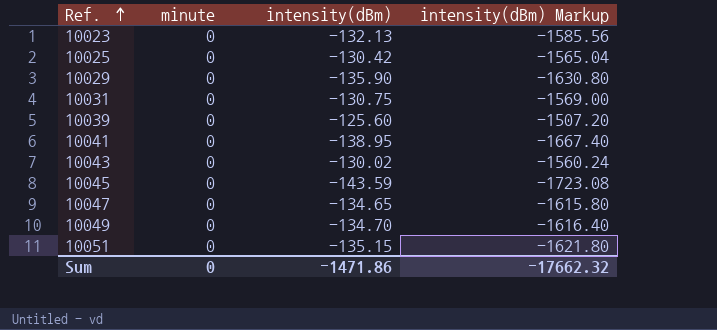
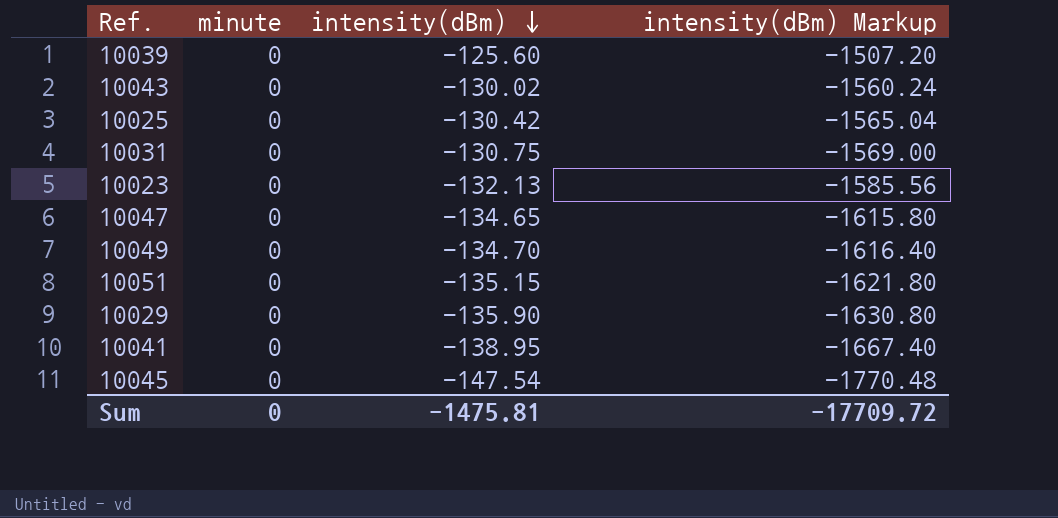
row order: Ref. ascending -> intensity(dBm) descending
10045 | intensity(dBm): -143.59 -> -147.54
10045 | intensity(dBm) Markup: -1723.08 -> -1770.48
Sum | intensity(dBm): -1471.86 -> -1475.81
Sum | intensity(dBm) Markup: -17662.32 -> -17709.72

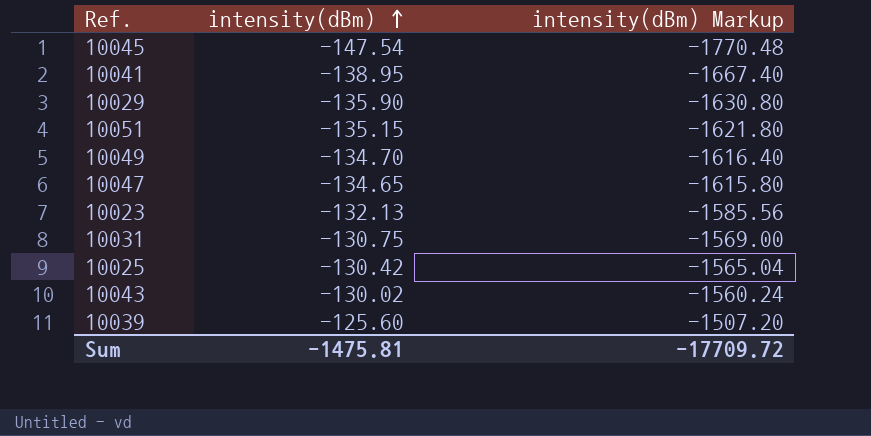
row order: intensity(dBm) descending -> intensity(dBm) ascending
column minute | position: 2 -> none

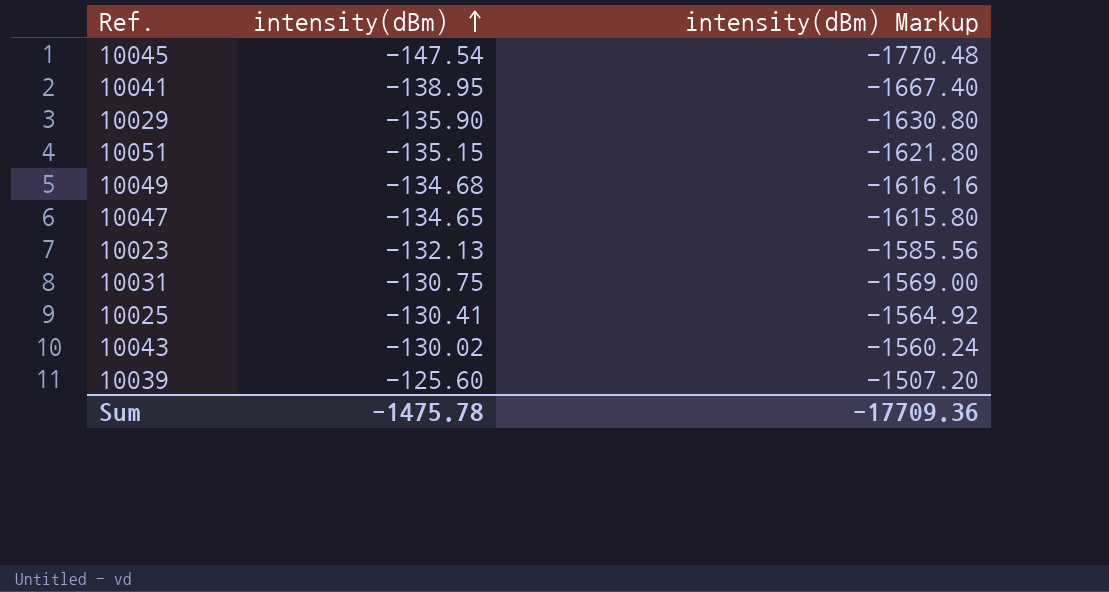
10049 | intensity(dBm): -134.70 -> -134.68
10049 | intensity(dBm) Markup: -1616.40 -> -1616.16
10025 | intensity(dBm): -130.42 -> -130.41
10025 | intensity(dBm) Markup: -1565.04 -> -1564.92
Sum | intensity(dBm): -1475.81 -> -1475.78
Sum | intensity(dBm) Markup: -17709.72 -> -17709.36

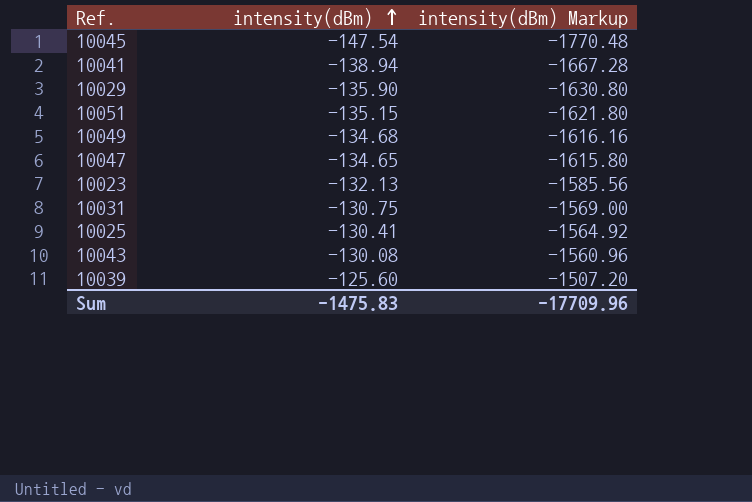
10041 | intensity(dBm): -138.95 -> -138.94
10041 | intensity(dBm) Markup: -1667.40 -> -1667.28
10043 | intensity(dBm): -130.02 -> -130.08
10043 | intensity(dBm) Markup: -1560.24 -> -1560.96
Sum | intensity(dBm): -1475.78 -> -1475.83
Sum | intensity(dBm) Markup: -17709.36 -> -17709.96

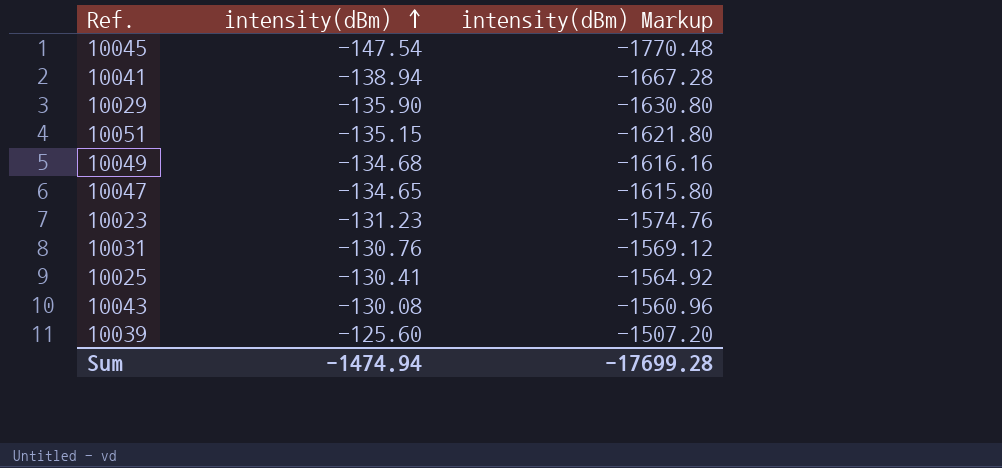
10023 | intensity(dBm): -132.13 -> -131.23
10023 | intensity(dBm) Markup: -1585.56 -> -1574.76
10031 | intensity(dBm): -130.75 -> -130.76
10031 | intensity(dBm) Markup: -1569.00 -> -1569.12
Sum | intensity(dBm): -1475.83 -> -1474.94
Sum | intensity(dBm) Markup: -17709.96 -> -17699.28

